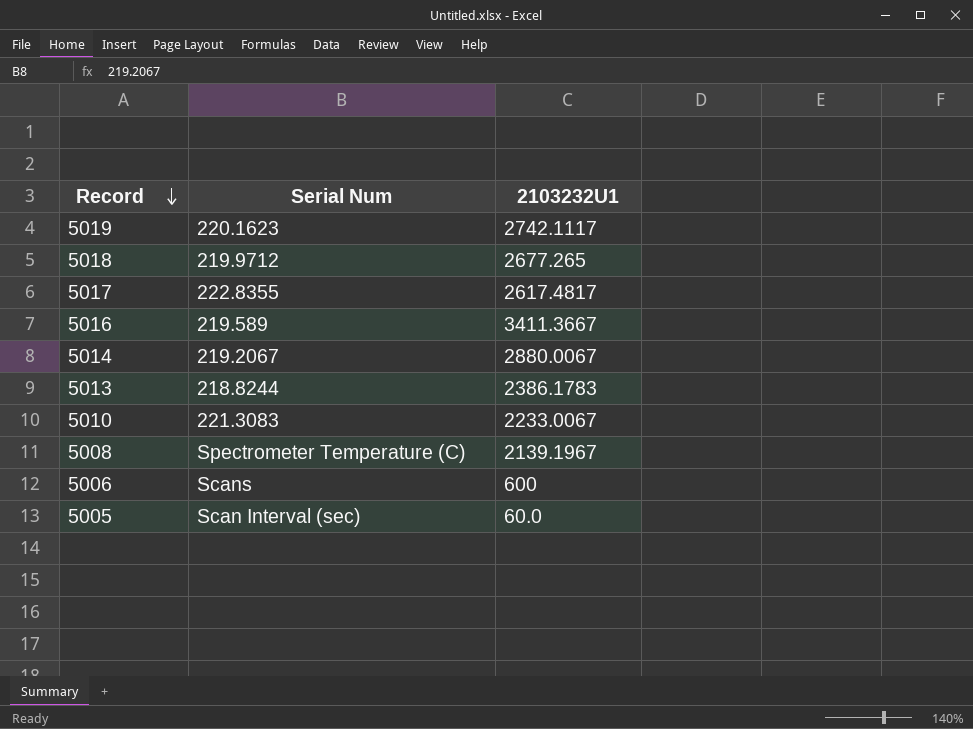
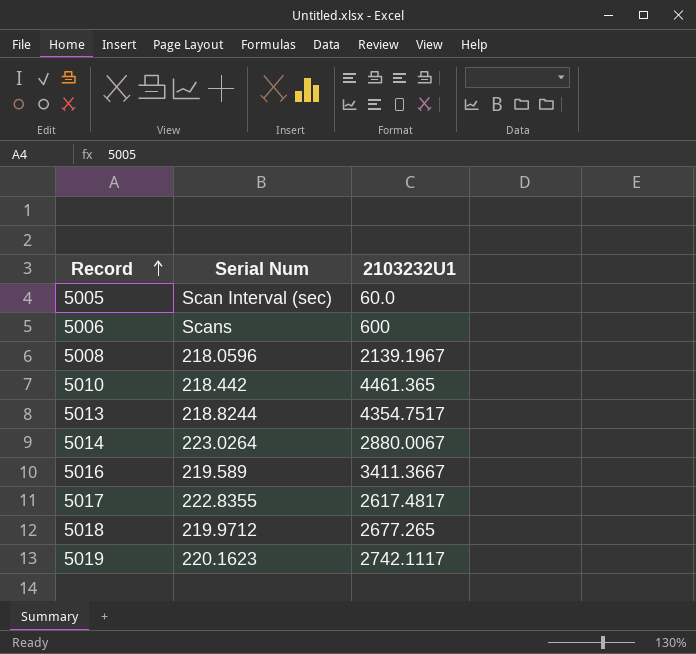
row order: Record descending -> Record ascending
5008 | Serial Num: Spectrometer Temperature (C) -> 218.0596
5010 | Serial Num: 221.3083 -> 218.442
5010 | 2103232U1: 2233.0067 -> 4461.365
5013 | 2103232U1: 2386.1783 -> 4354.7517
5014 | Serial Num: 219.2067 -> 223.0264

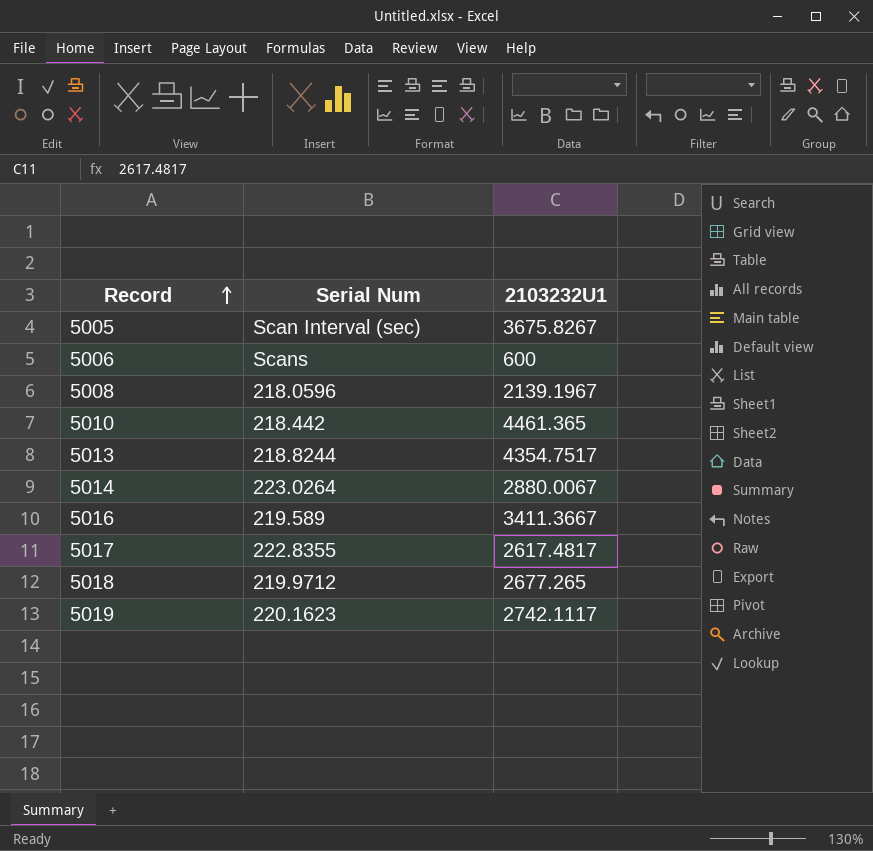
5005 | 2103232U1: 60.0 -> 3675.8267

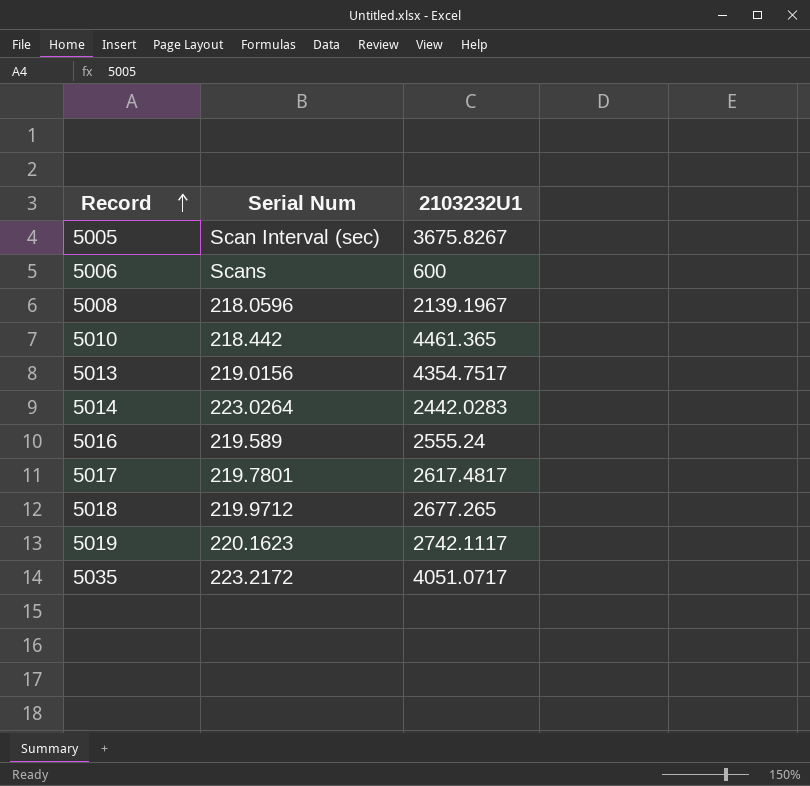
5013 | Serial Num: 218.8244 -> 219.0156
5014 | 2103232U1: 2880.0067 -> 2442.0283
5016 | 2103232U1: 3411.3667 -> 2555.24
5017 | Serial Num: 222.8355 -> 219.7801
row 5035: none -> 223.2172 | 4051.0717

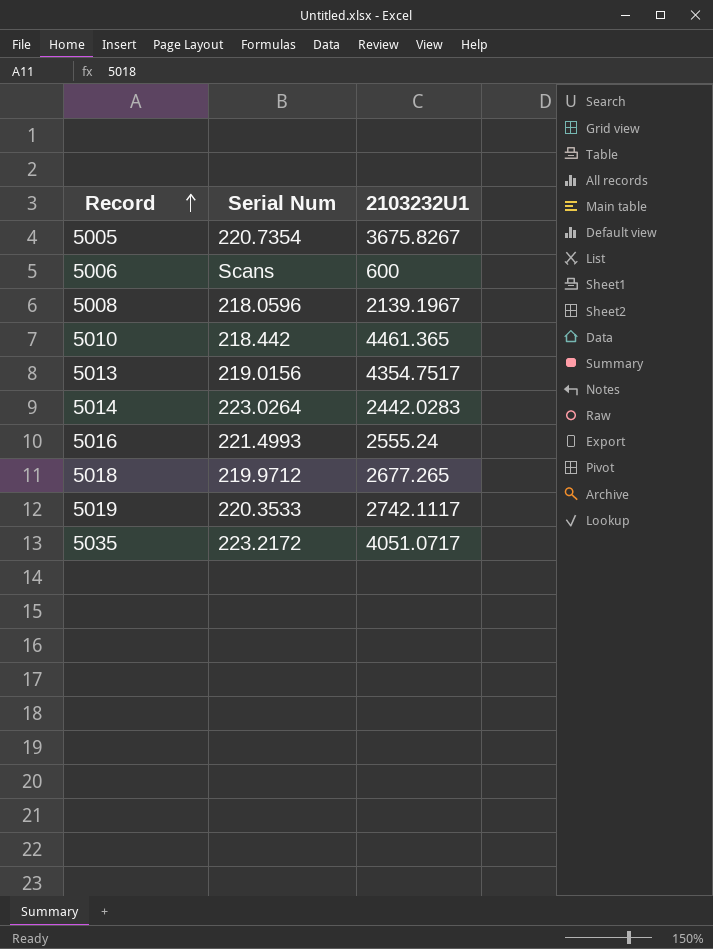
row 5017: 219.7801 | 2617.4817 -> none
5005 | Serial Num: Scan Interval (sec) -> 220.7354
5016 | Serial Num: 219.589 -> 221.4993
5019 | Serial Num: 220.1623 -> 220.3533

